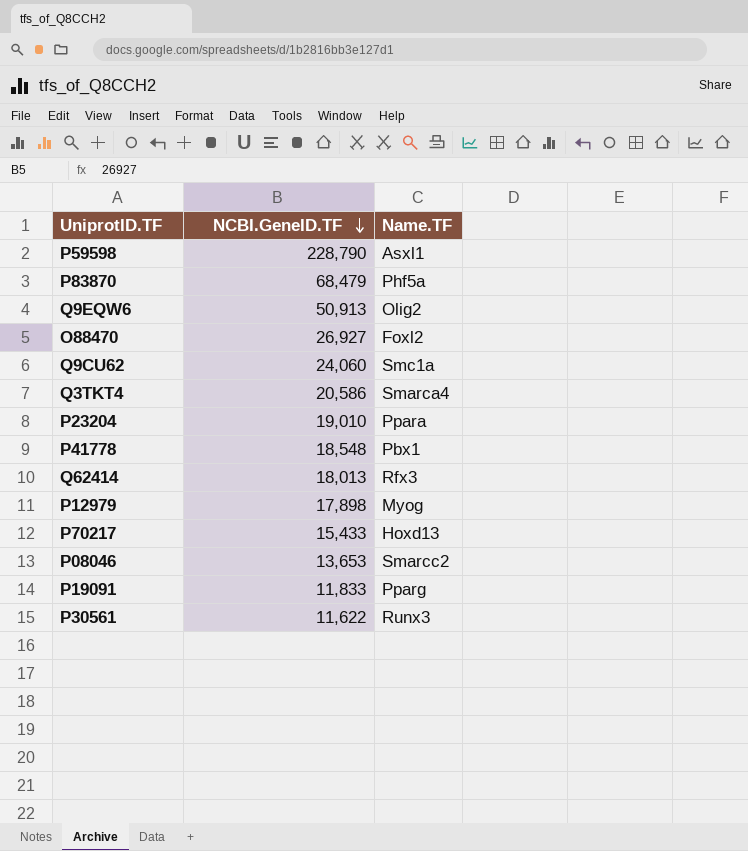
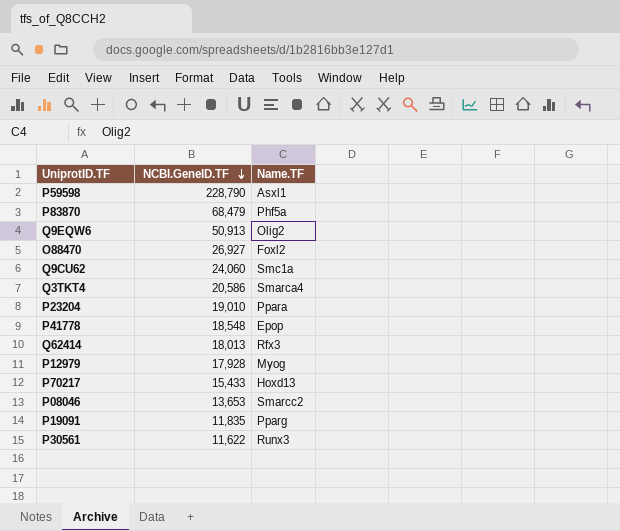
P41778 | Name.TF: Pbx1 -> Epop
P12979 | NCBI.GeneID.TF: 17,898 -> 17,928
P19091 | NCBI.GeneID.TF: 11,833 -> 11,835

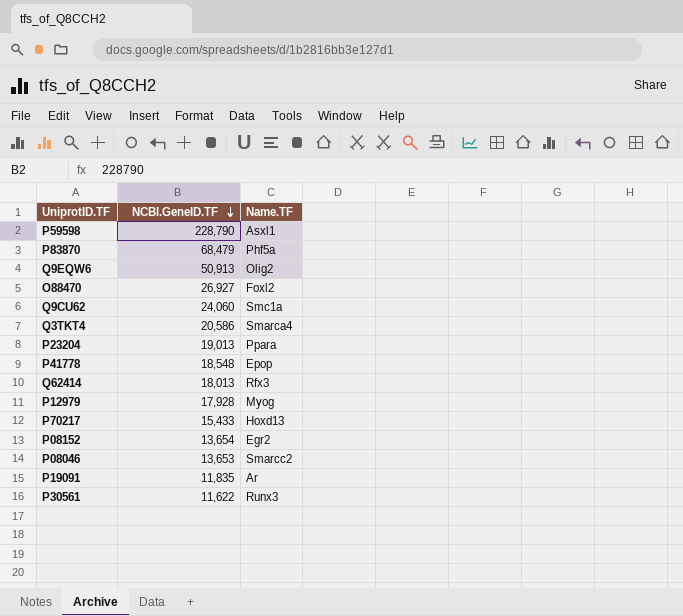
P23204 | NCBI.GeneID.TF: 19,010 -> 19,013
row P08152: none -> 13,654 | Egr2
P19091 | Name.TF: Pparg -> Ar

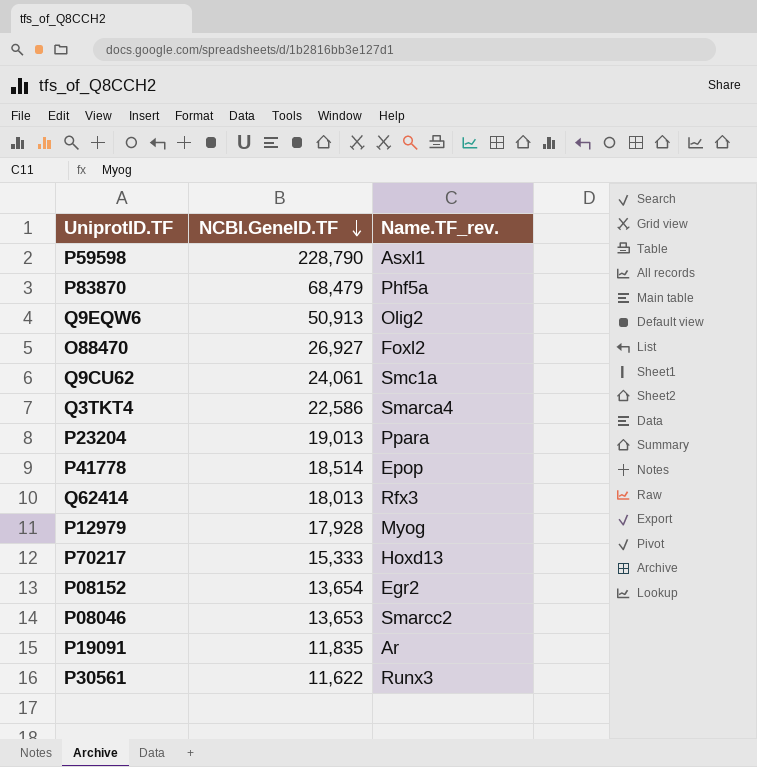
column name: Name.TF -> Name.TF_rev.
Q9CU62 | NCBI.GeneID.TF: 24,060 -> 24,061
Q3TKT4 | NCBI.GeneID.TF: 20,586 -> 22,586
P41778 | NCBI.GeneID.TF: 18,548 -> 18,514
P70217 | NCBI.GeneID.TF: 15,433 -> 15,333

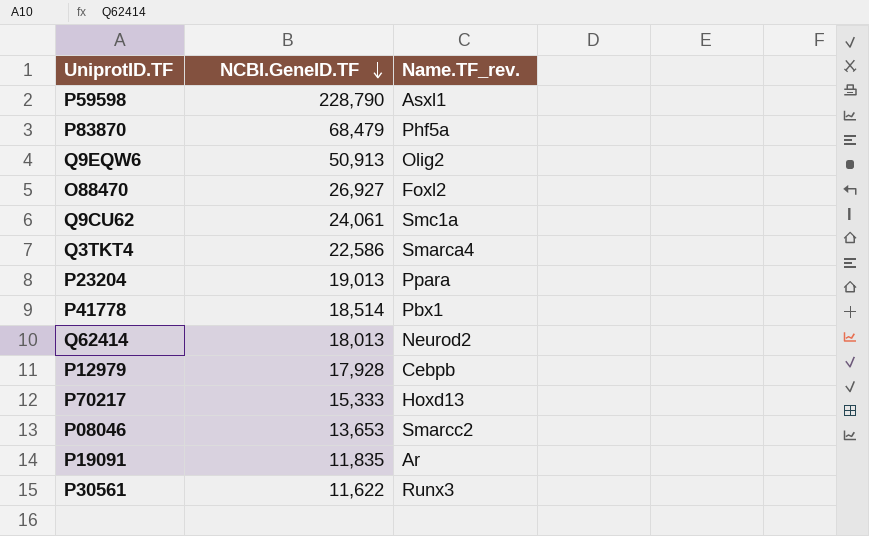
row P08152: 13,654 | Egr2 -> none
P41778 | Name.TF_rev.: Epop -> Pbx1
Q62414 | Name.TF_rev.: Rfx3 -> Neurod2
P12979 | Name.TF_rev.: Myog -> Cebpb

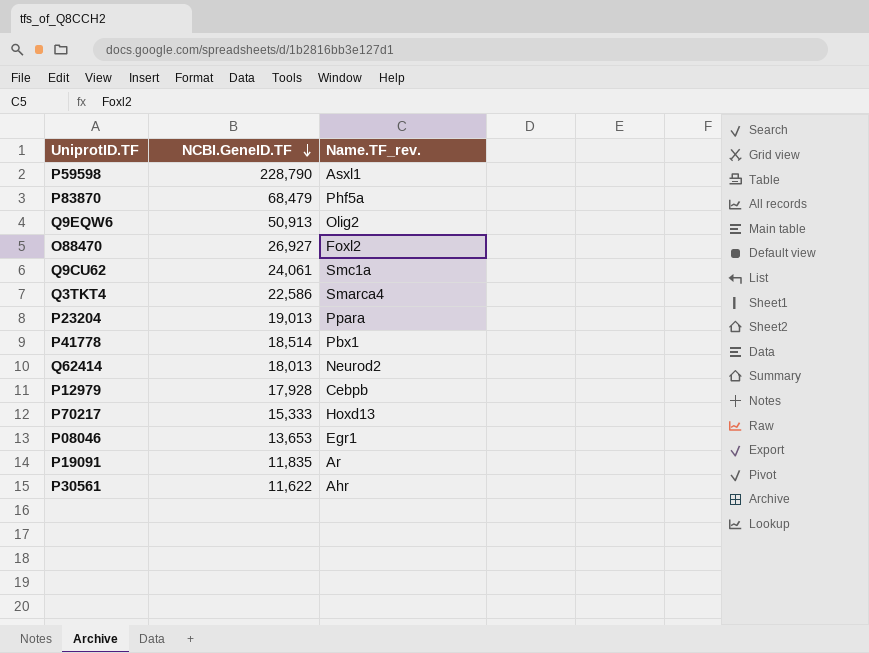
P08046 | Name.TF_rev.: Smarcc2 -> Egr1
P30561 | Name.TF_rev.: Runx3 -> Ahr

